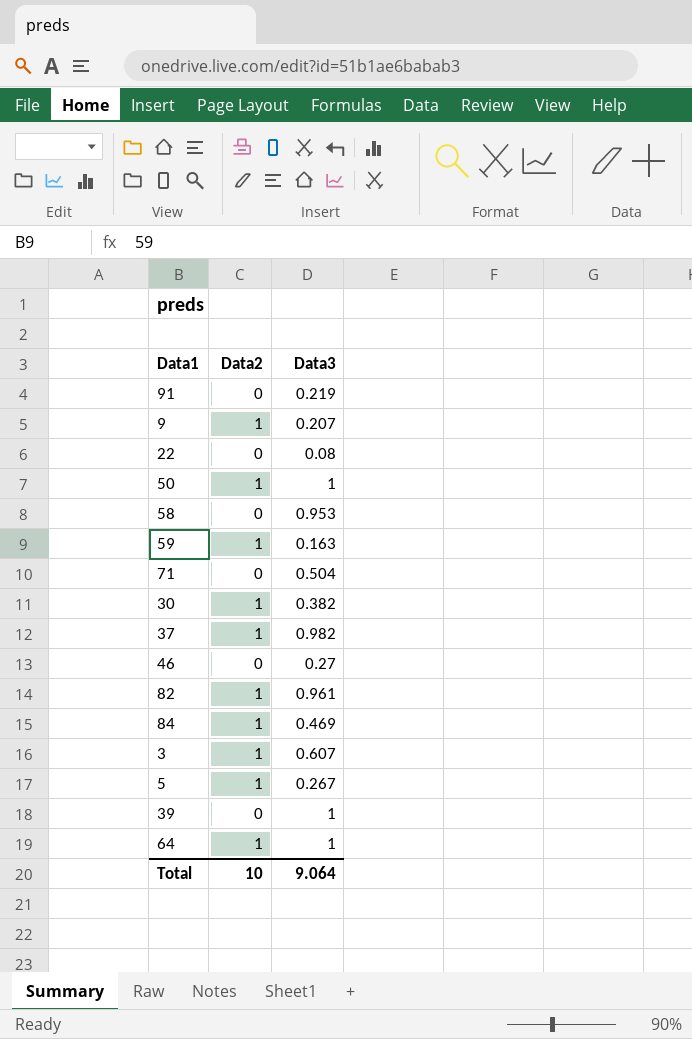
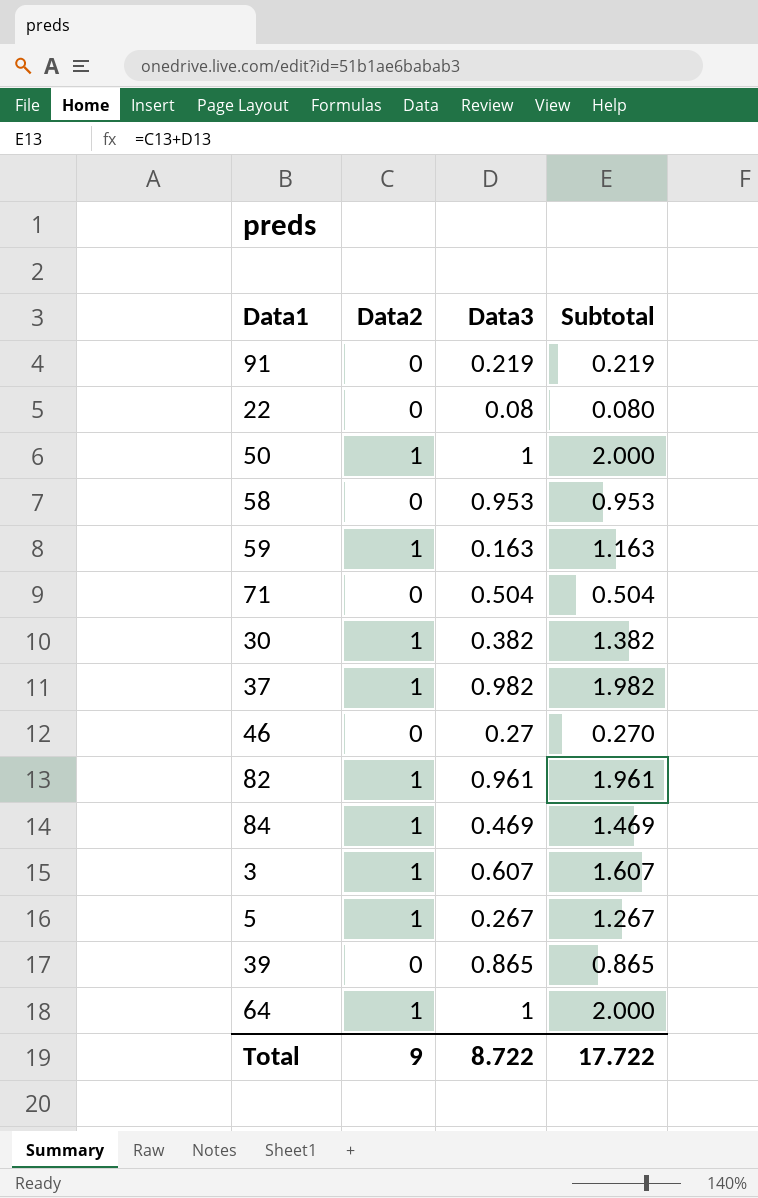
column Subtotal | formula: none -> [Data2] + [Data3]
row 9: 1 | 0.207 -> none
39 | Data3: 1 -> 0.865
Total | Data2: 10 -> 9
Total | Data3: 9.064 -> 8.722

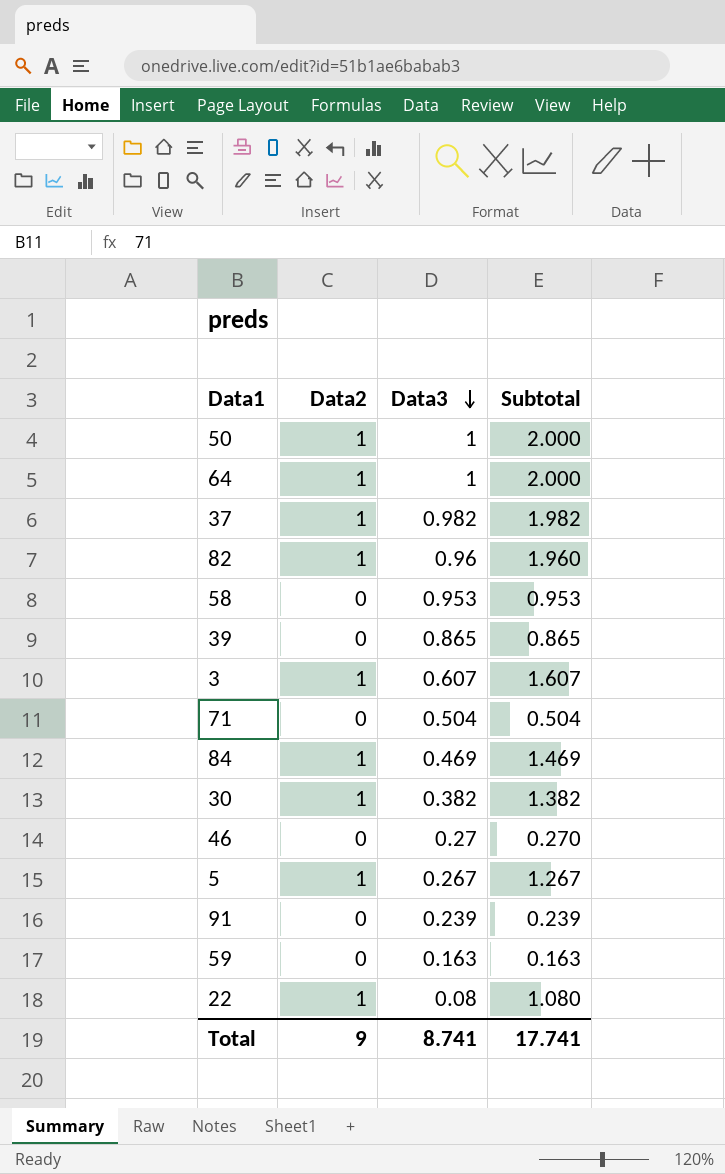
row order: none -> Data3 descending
82 | Data3: 0.961 -> 0.96
82 | Subtotal: 1.961 -> 1.960
91 | Data3: 0.219 -> 0.239
91 | Subtotal: 0.219 -> 0.239
59 | Data2: 1 -> 0
59 | Subtotal: 1.163 -> 0.163
22 | Data2: 0 -> 1
22 | Subtotal: 0.080 -> 1.080
Total | Data3: 8.722 -> 8.741
Total | Subtotal: 17.722 -> 17.741

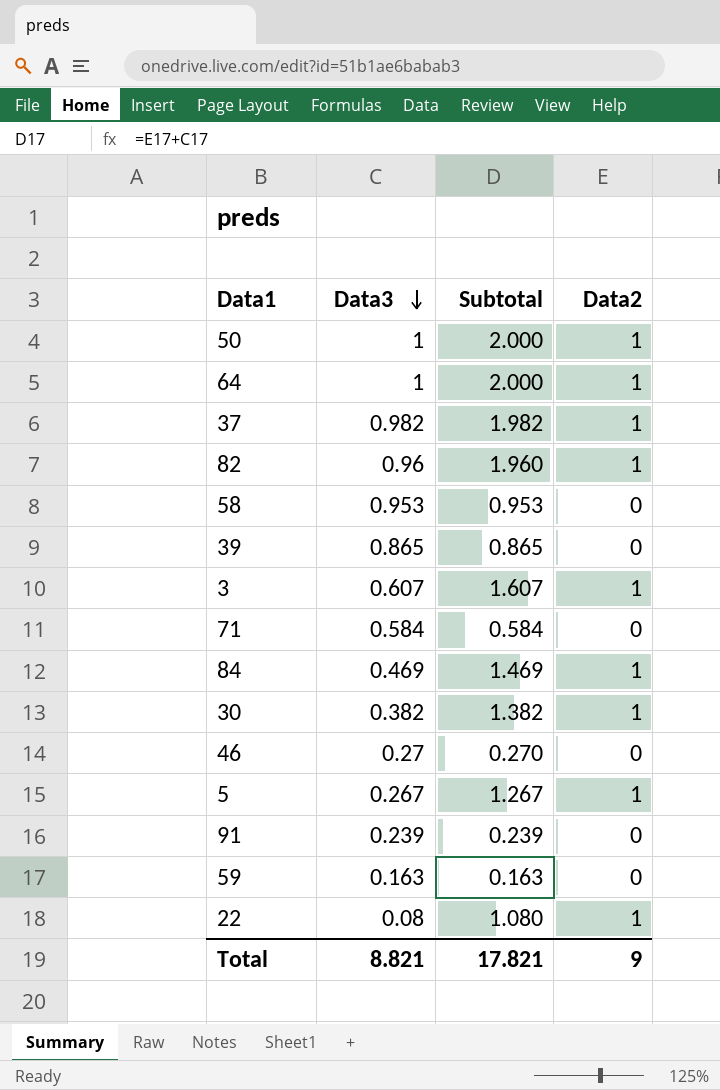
column Data2 | position: 2 -> 4
71 | Data3: 0.504 -> 0.584
71 | Subtotal: 0.504 -> 0.584
Total | Data3: 8.741 -> 8.821
Total | Subtotal: 17.741 -> 17.821

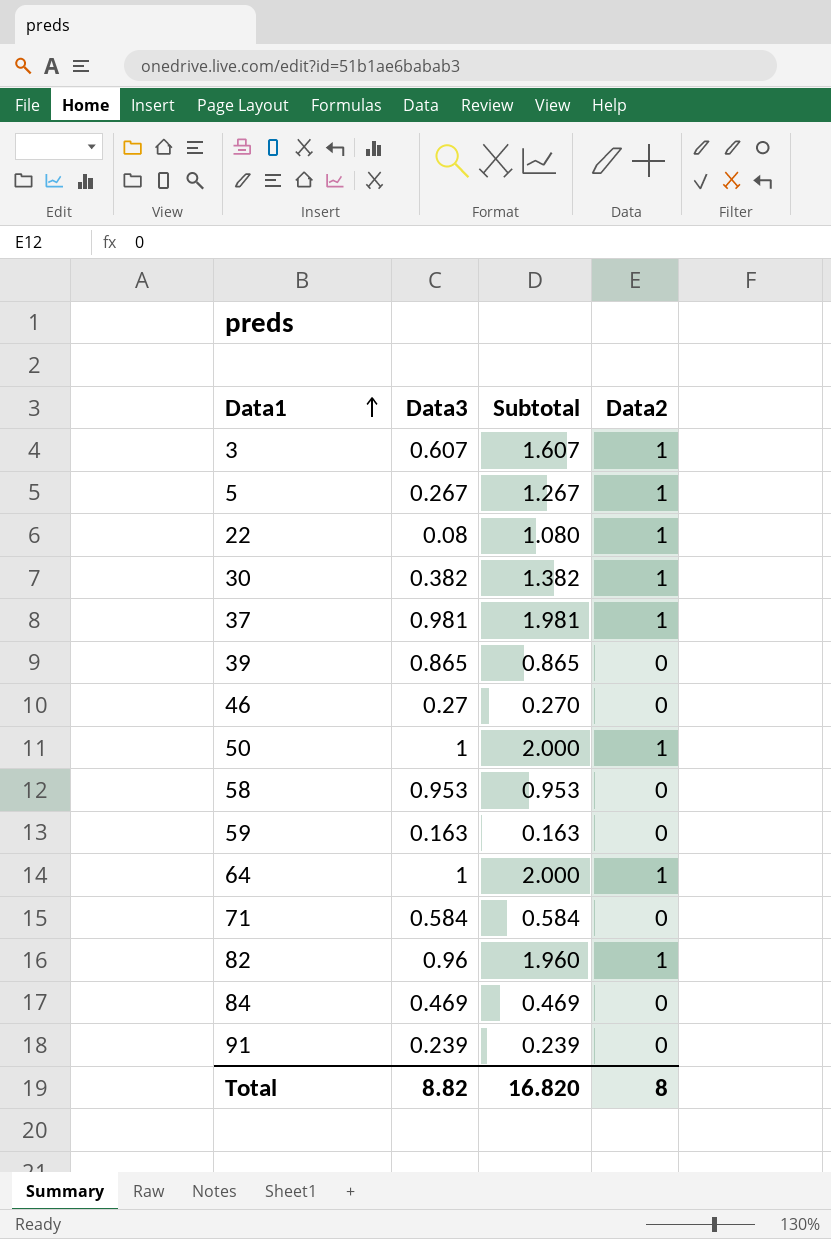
row order: Data3 descending -> Data1 ascending
37 | Data3: 0.982 -> 0.981
37 | Subtotal: 1.982 -> 1.981
84 | Subtotal: 1.469 -> 0.469
84 | Data2: 1 -> 0
Total | Data3: 8.821 -> 8.82
Total | Subtotal: 17.821 -> 16.820
Total | Data2: 9 -> 8

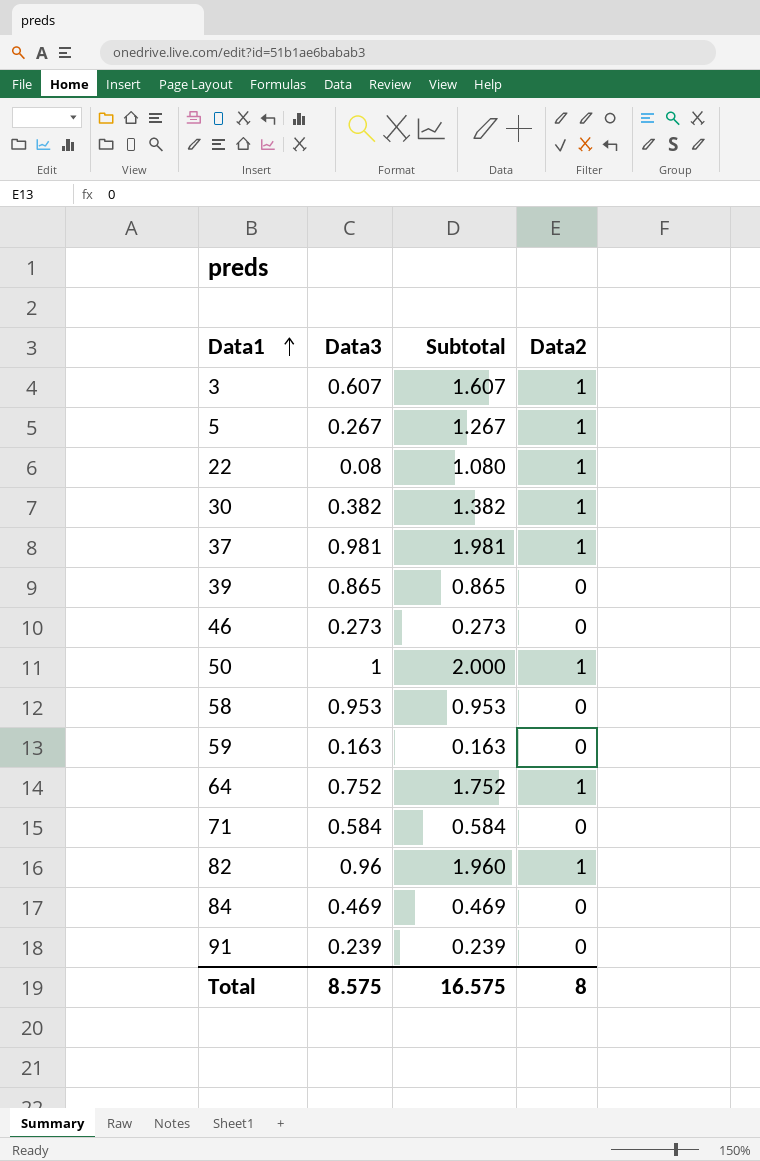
46 | Data3: 0.27 -> 0.273
46 | Subtotal: 0.270 -> 0.273
64 | Data3: 1 -> 0.752
64 | Subtotal: 2.000 -> 1.752
Total | Data3: 8.82 -> 8.575
Total | Subtotal: 16.820 -> 16.575

